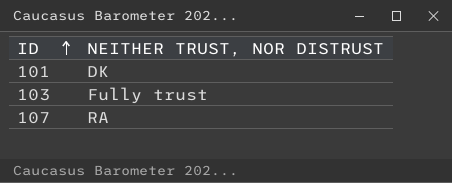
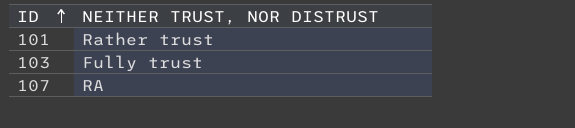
101 | NEITHER TRUST, NOR DISTRUST: DK -> Rather trust

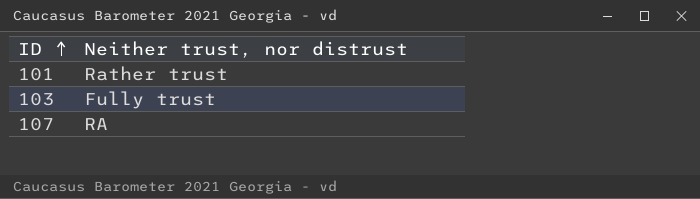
column name: NEITHER TRUST, NOR DISTRUST -> Neither trust, nor distrust

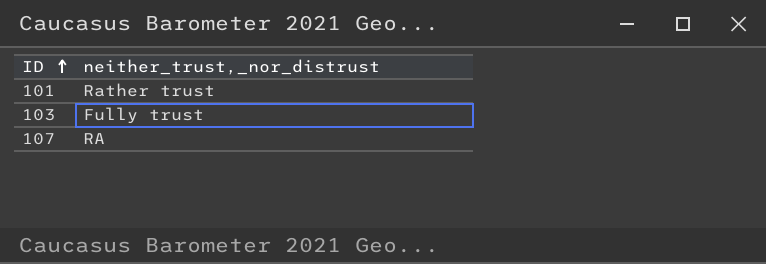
column name: Neither trust, nor distrust -> neither_trust,_nor_distrust

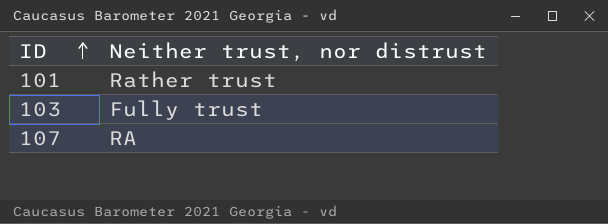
column name: neither_trust,_nor_distrust -> Neither trust, nor distrust

